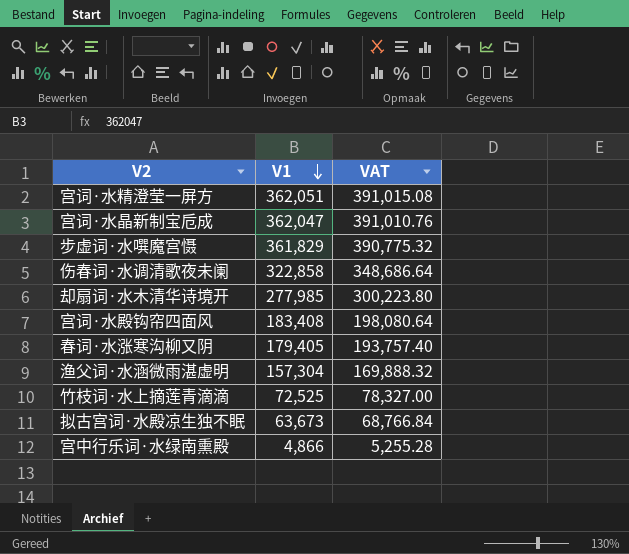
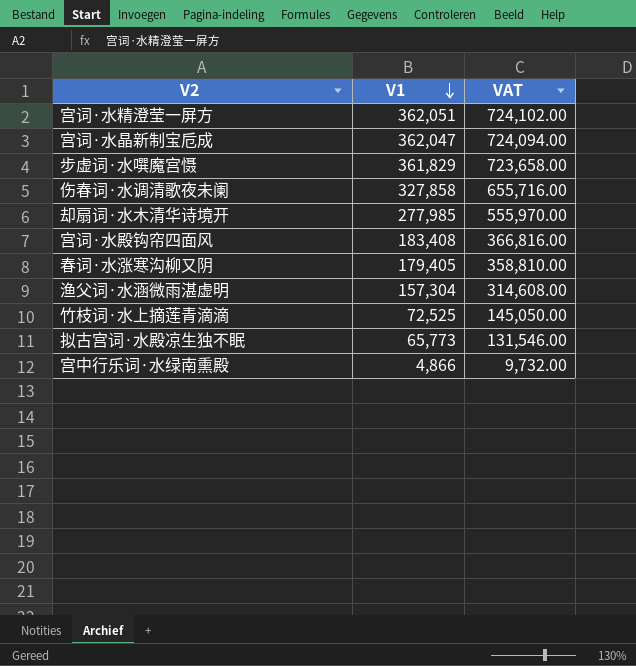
column VAT | formula: [V1] * 1.08 -> [V1] * 2
伤春词·水调清歌夜未阑 | V1: 322,858 -> 327,858
拟古宫词·水殿凉生独不眠 | V1: 63,673 -> 65,773

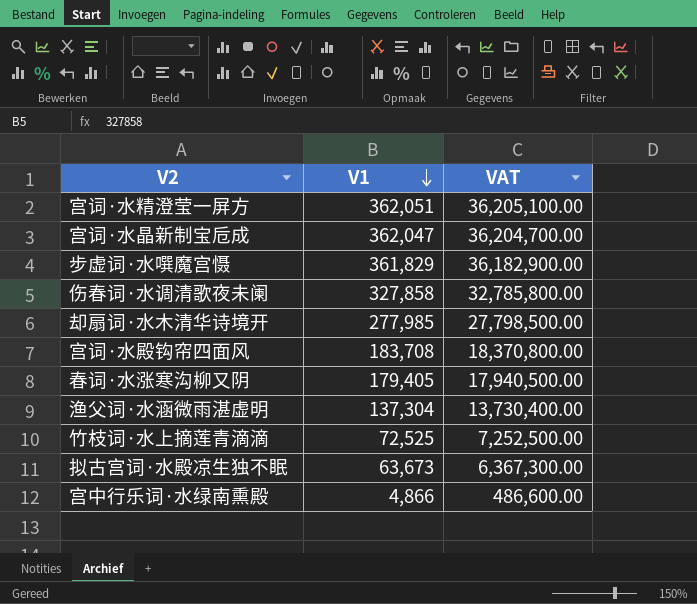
column VAT | formula: [V1] * 2 -> [V1] * 100
宫词·水殿钩帘四面风 | V1: 183,408 -> 183,708
渔父词·水涵微雨湛虚明 | V1: 157,304 -> 137,304
拟古宫词·水殿凉生独不眠 | V1: 65,773 -> 63,673

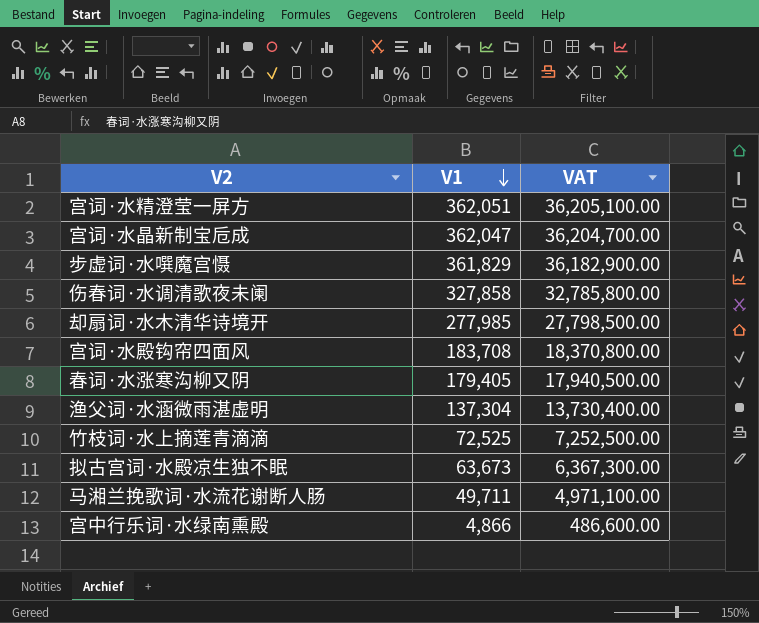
row 马湘兰挽歌词·水流花谢断人肠: none -> 49,711 | 4,971,100.00

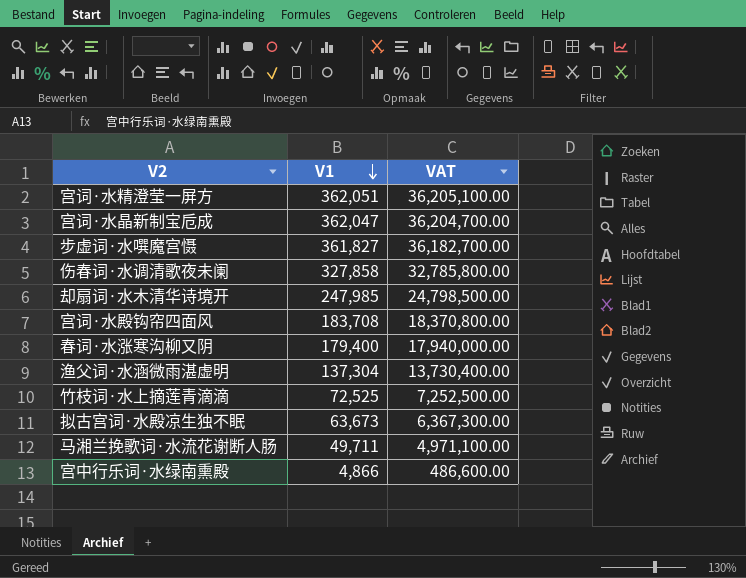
步虚词·水噀魔宫慑 | V1: 361,829 -> 361,827
步虚词·水噀魔宫慑 | VAT: 36,182,900.00 -> 36,182,700.00
却扇词·水木清华诗境开 | V1: 277,985 -> 247,985
却扇词·水木清华诗境开 | VAT: 27,798,500.00 -> 24,798,500.00
春词·水涨寒沟柳又阴 | V1: 179,405 -> 179,400
春词·水涨寒沟柳又阴 | VAT: 17,940,500.00 -> 17,940,000.00

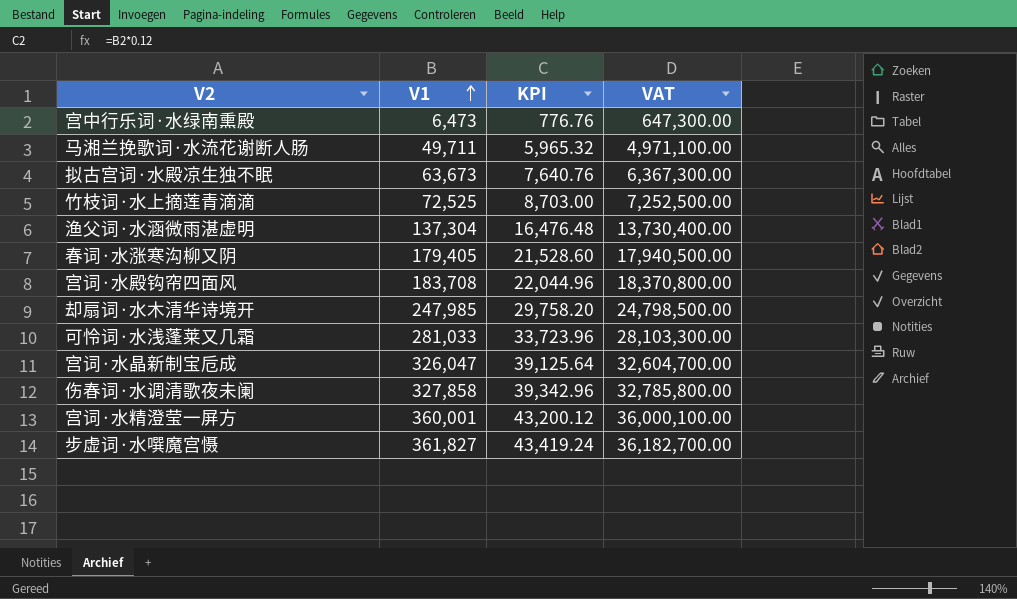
row order: V1 descending -> V1 ascending
column KPI | formula: none -> [V1] * 0.12
宫中行乐词·水绿南熏殿 | V1: 4,866 -> 6,473
宫中行乐词·水绿南熏殿 | VAT: 486,600.00 -> 647,300.00
春词·水涨寒沟柳又阴 | V1: 179,400 -> 179,405
春词·水涨寒沟柳又阴 | VAT: 17,940,000.00 -> 17,940,500.00
row 可怜词·水浅蓬莱又几霜: none -> 281,033 | 33,723.96 | 28,103,300.00
宫词·水晶新制宝卮成 | V1: 362,047 -> 326,047
宫词·水晶新制宝卮成 | VAT: 36,204,700.00 -> 32,604,700.00
宫词·水精澄莹一屏方 | V1: 362,051 -> 360,001
宫词·水精澄莹一屏方 | VAT: 36,205,100.00 -> 36,000,100.00

